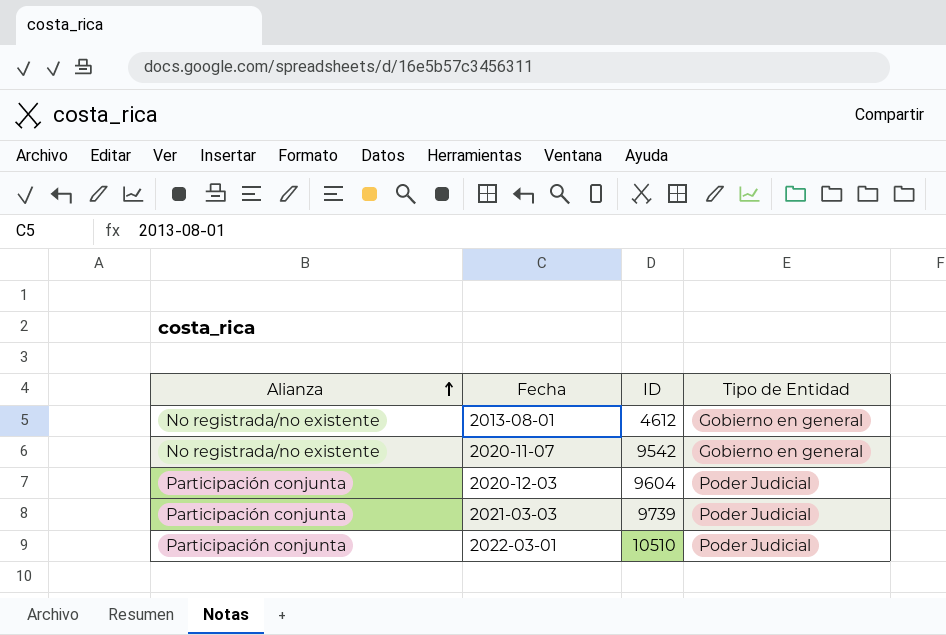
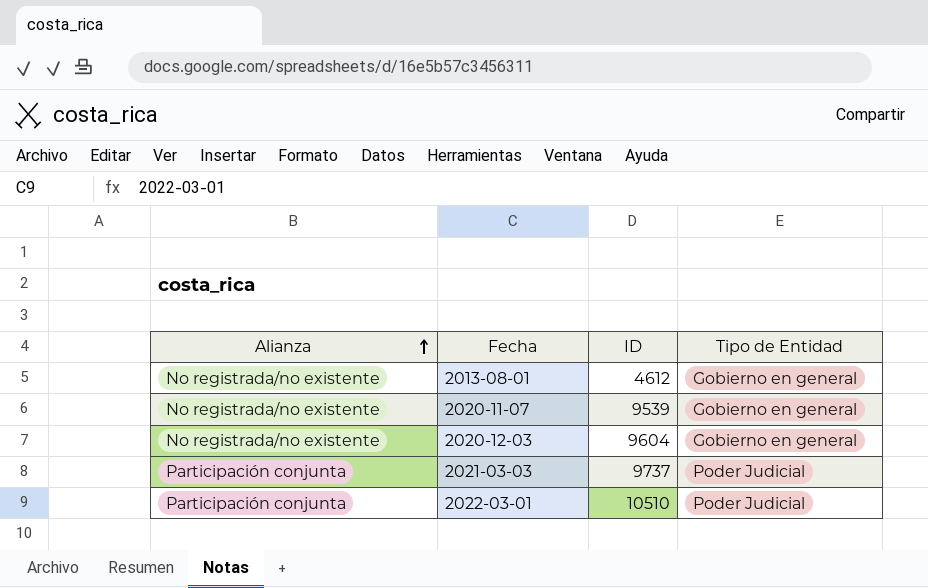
2020-11-07 | ID: 9542 -> 9539
2020-12-03 | Alianza: Participación conjunta -> No registrada/no existente
2020-12-03 | Tipo de Entidad: Poder Judicial -> Gobierno en general
2021-03-03 | ID: 9739 -> 9737

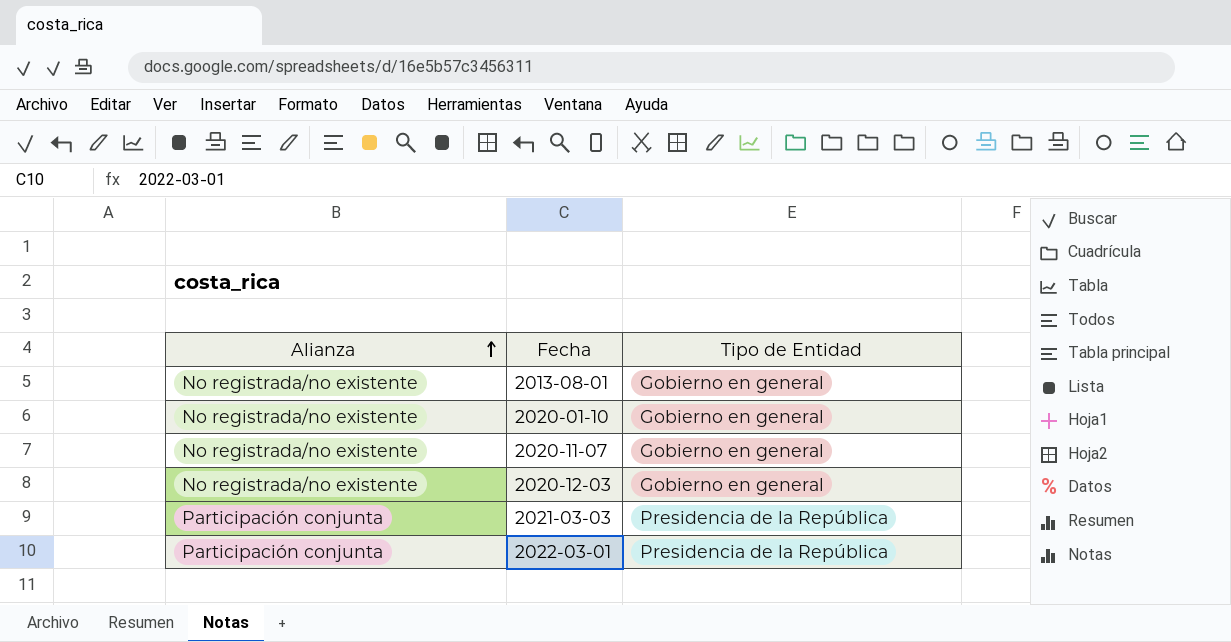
column ID | position: 3 -> none
row 2020-01-10: none -> No registrada/no existente | Gobierno en general
2021-03-03 | Tipo de Entidad: Poder Judicial -> Presidencia de la República
2022-03-01 | Tipo de Entidad: Poder Judicial -> Presidencia de la República

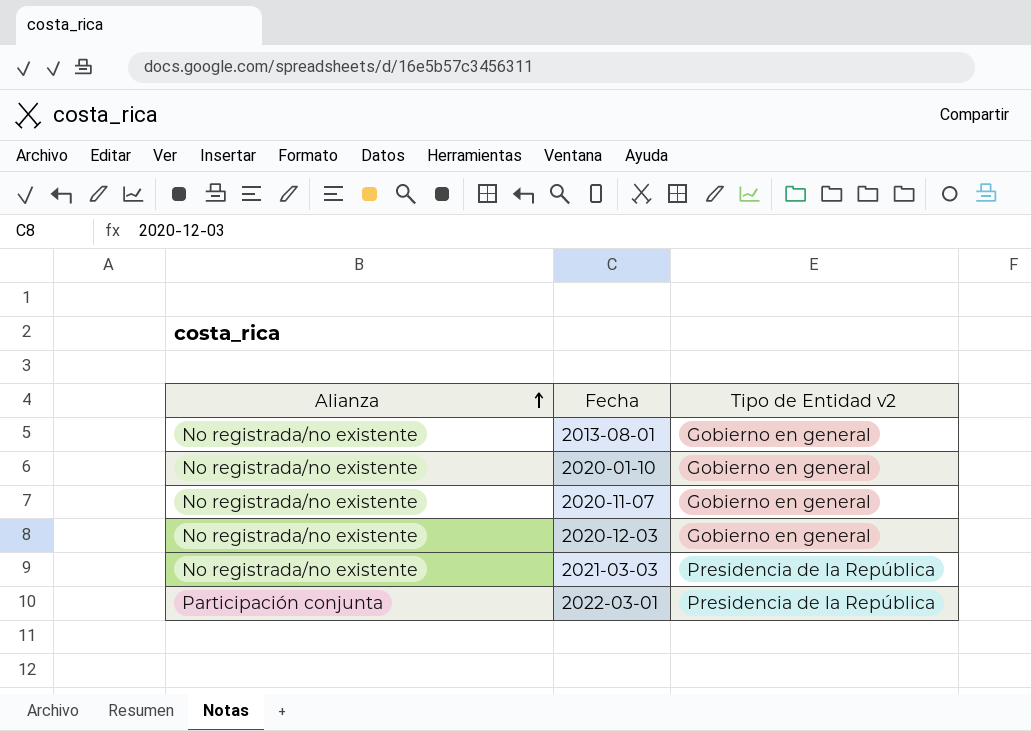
column name: Tipo de Entidad -> Tipo de Entidad v2
2021-03-03 | Alianza: Participación conjunta -> No registrada/no existente

